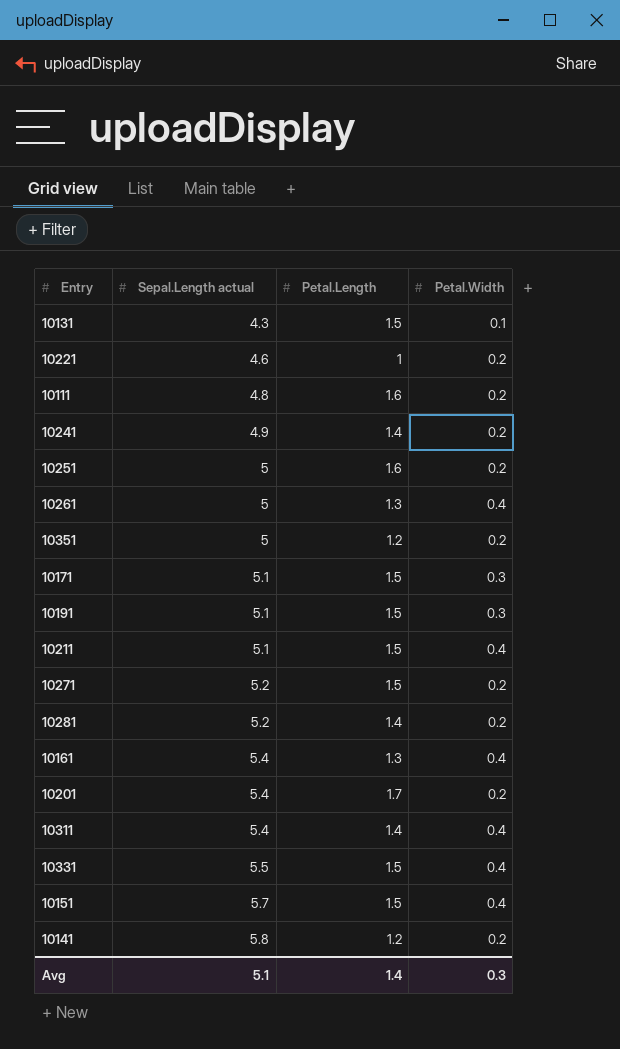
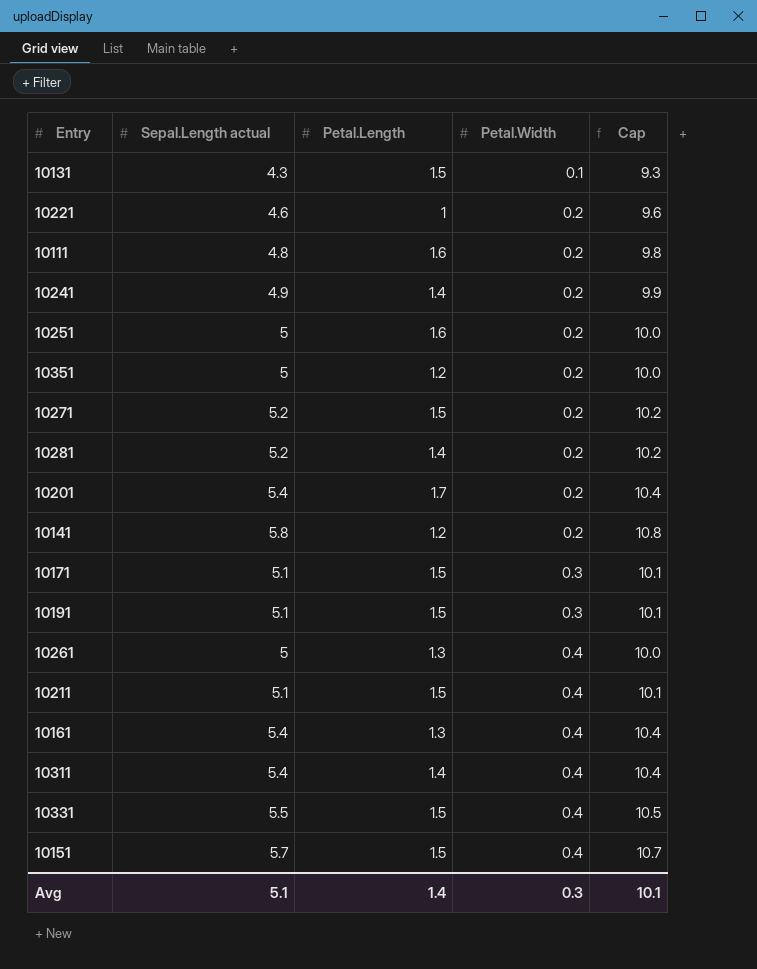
row order: Sepal.Length actual ascending -> Petal.Width ascending
column Cap | formula: none -> [Sepal.Length actual] + 5

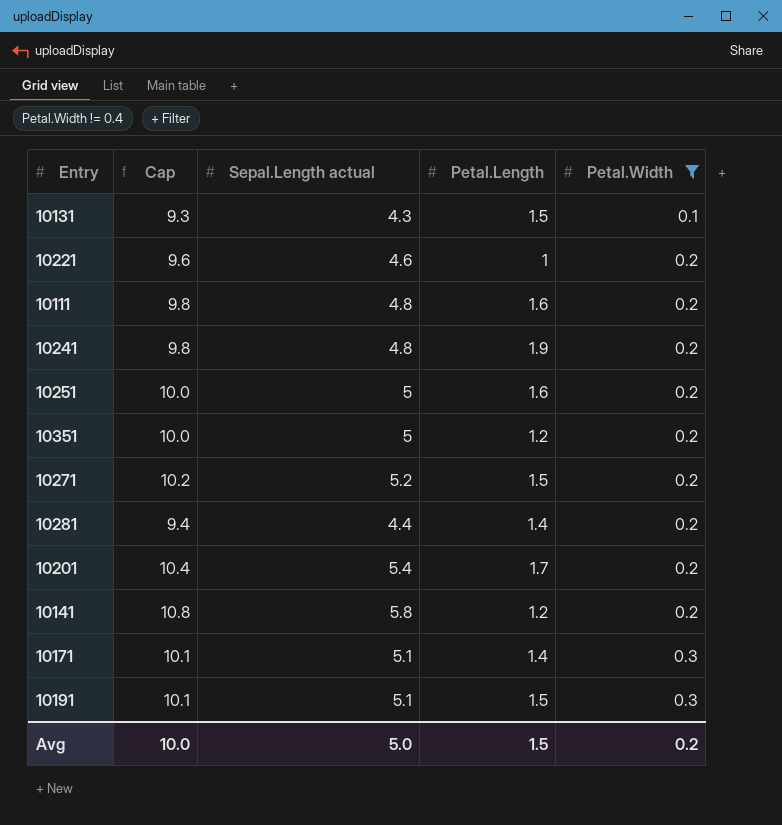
filter: none -> Petal.Width != 0.4
column Cap | position: 5 -> 2
10241 | Cap: 9.9 -> 9.8
10241 | Sepal.Length actual: 4.9 -> 4.8
10241 | Petal.Length: 1.4 -> 1.9
10281 | Cap: 10.2 -> 9.4
10281 | Sepal.Length actual: 5.2 -> 4.4
10171 | Petal.Length: 1.5 -> 1.4
Avg | Cap: 10.1 -> 10.0
Avg | Sepal.Length actual: 5.1 -> 5.0
Avg | Petal.Length: 1.4 -> 1.5
Avg | Petal.Width: 0.3 -> 0.2

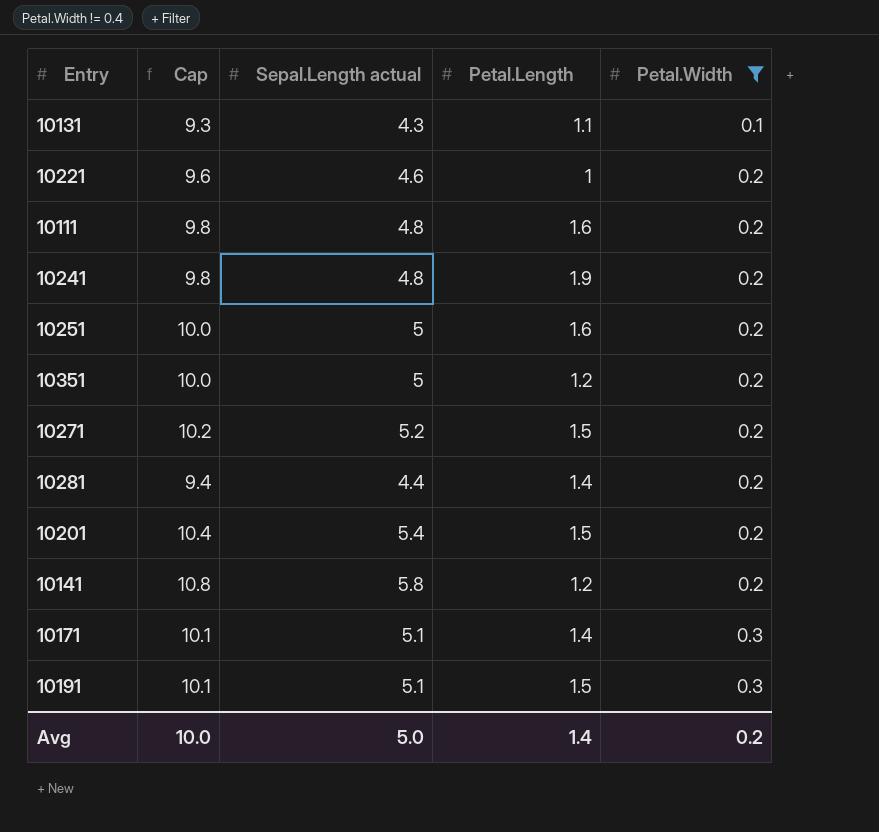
10131 | Petal.Length: 1.5 -> 1.1
10201 | Petal.Length: 1.7 -> 1.5
Avg | Petal.Length: 1.5 -> 1.4

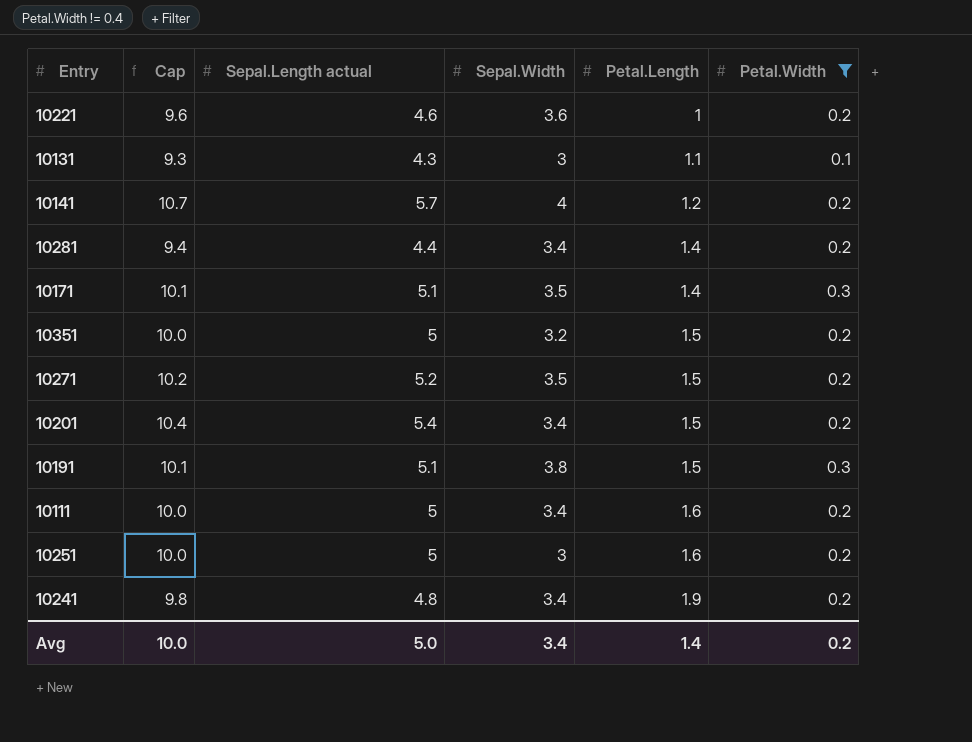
row order: Petal.Width ascending -> Petal.Length ascending
column Sepal.Width | position: none -> 4
10141 | Cap: 10.8 -> 10.7
10141 | Sepal.Length actual: 5.8 -> 5.7
10351 | Petal.Length: 1.2 -> 1.5
10111 | Cap: 9.8 -> 10.0
10111 | Sepal.Length actual: 4.8 -> 5

